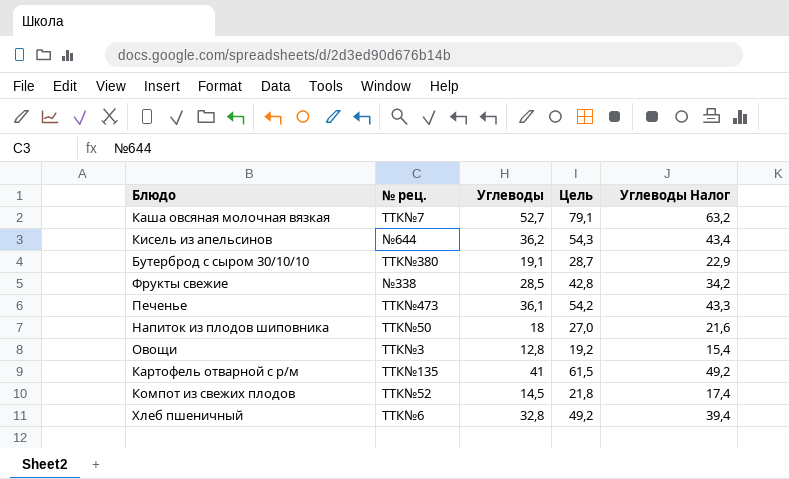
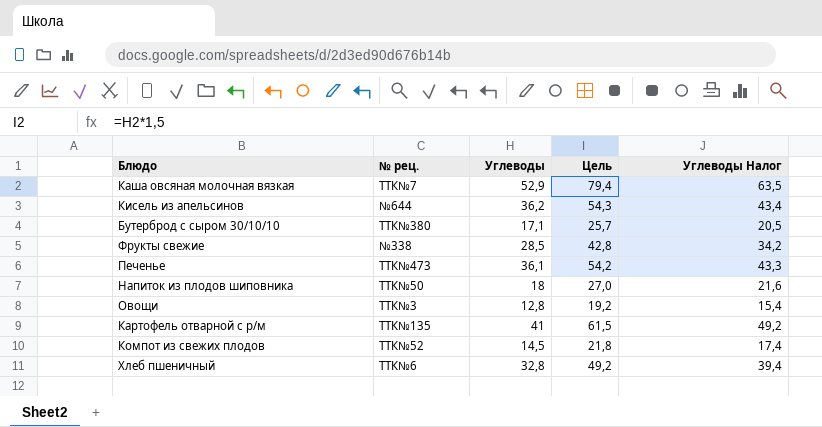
Каша овсяная молочная вязкая | Углеводы: 52,7 -> 52,9
Каша овсяная молочная вязкая | Цель: 79,1 -> 79,4
Каша овсяная молочная вязкая | Углеводы Налог: 63,2 -> 63,5
Бутерброд с сыром 30/10/10 | Углеводы: 19,1 -> 17,1
Бутерброд с сыром 30/10/10 | Цель: 28,7 -> 25,7
Бутерброд с сыром 30/10/10 | Углеводы Налог: 22,9 -> 20,5

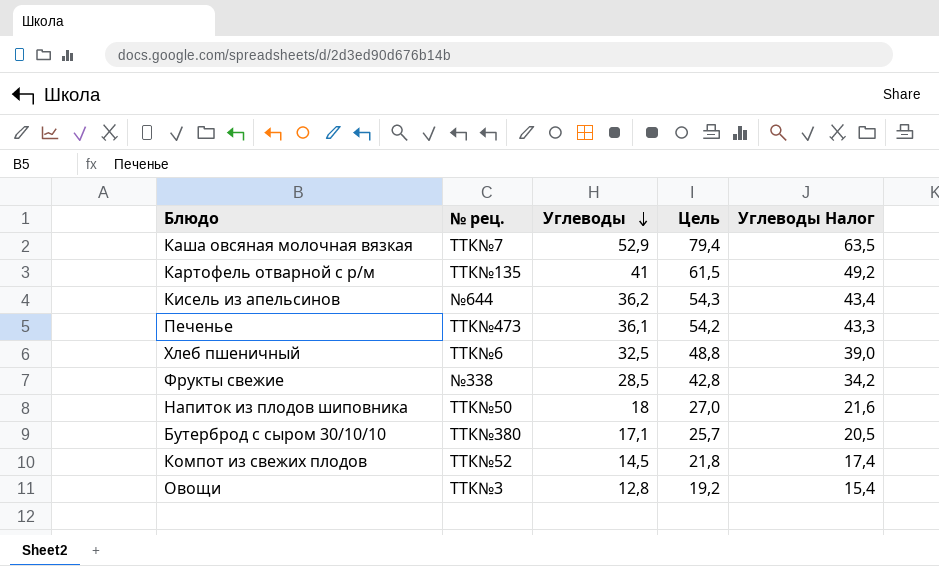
row order: none -> Углеводы descending
Хлеб пшеничный | Углеводы: 32,8 -> 32,5
Хлеб пшеничный | Цель: 49,2 -> 48,8
Хлеб пшеничный | Углеводы Налог: 39,4 -> 39,0

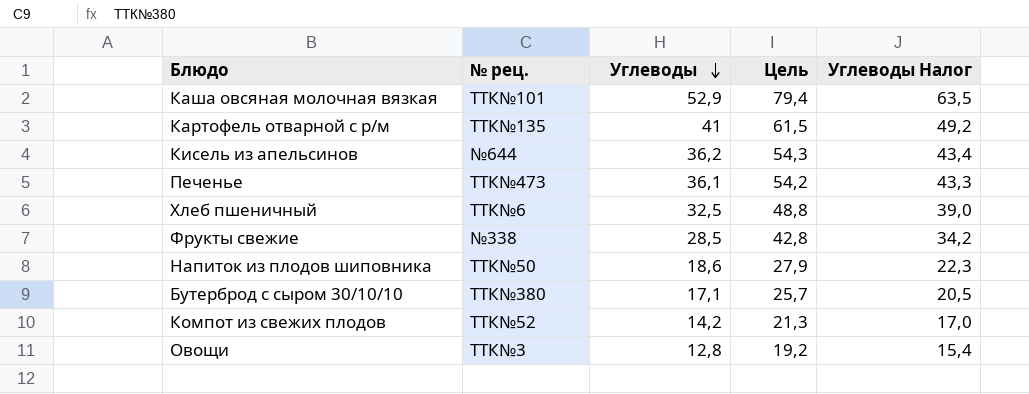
Каша овсяная молочная вязкая | № рец.: ТТК№7 -> ТТК№101
Напиток из плодов шиповника | Углеводы: 18 -> 18,6
Напиток из плодов шиповника | Цель: 27,0 -> 27,9
Напиток из плодов шиповника | Углеводы Налог: 21,6 -> 22,3
Компот из свежих плодов | Углеводы: 14,5 -> 14,2
Компот из свежих плодов | Цель: 21,8 -> 21,3
Компот из свежих плодов | Углеводы Налог: 17,4 -> 17,0

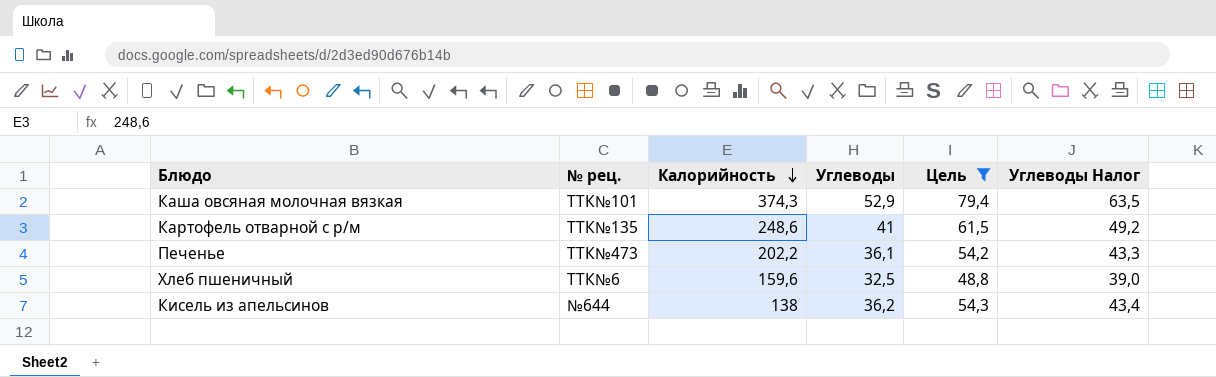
filter: none -> Цель >= 48,8
row order: Углеводы descending -> Калорийность descending
column Калорийность | position: none -> 3

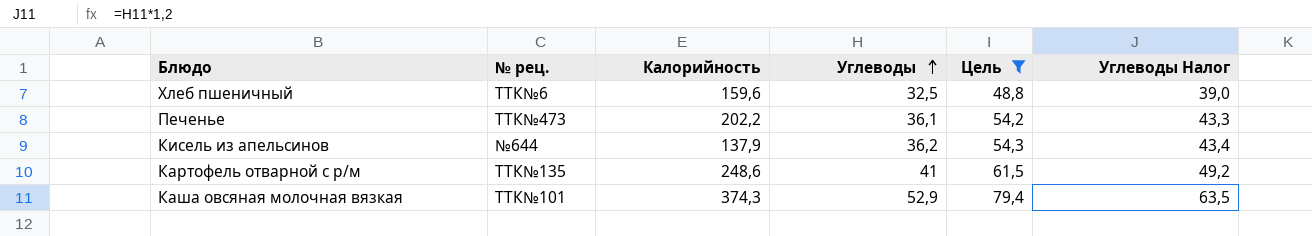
row order: Калорийность descending -> Углеводы ascending
Кисель из апельсинов | Калорийность: 138 -> 137,9

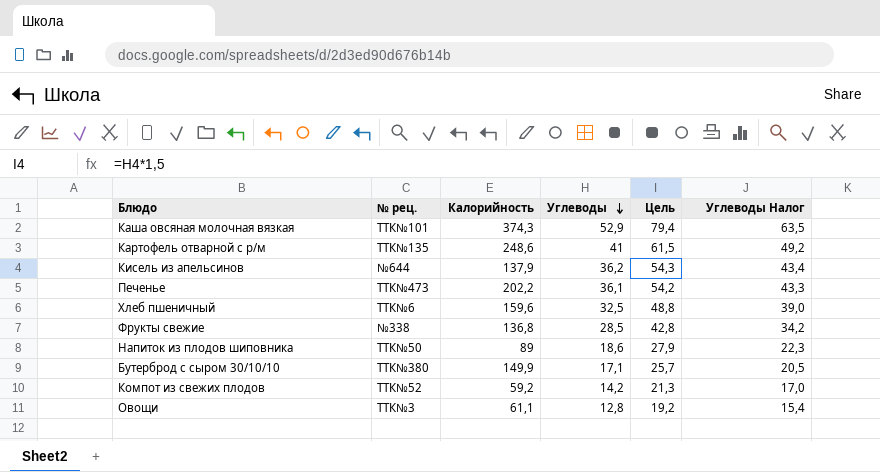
filter: Цель >= 48,8 -> none
row order: Углеводы ascending -> Углеводы descending

